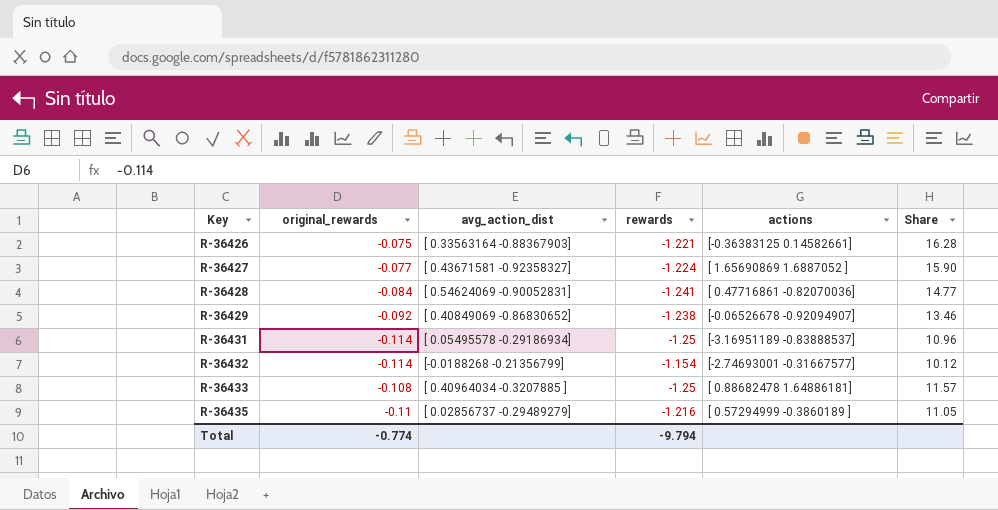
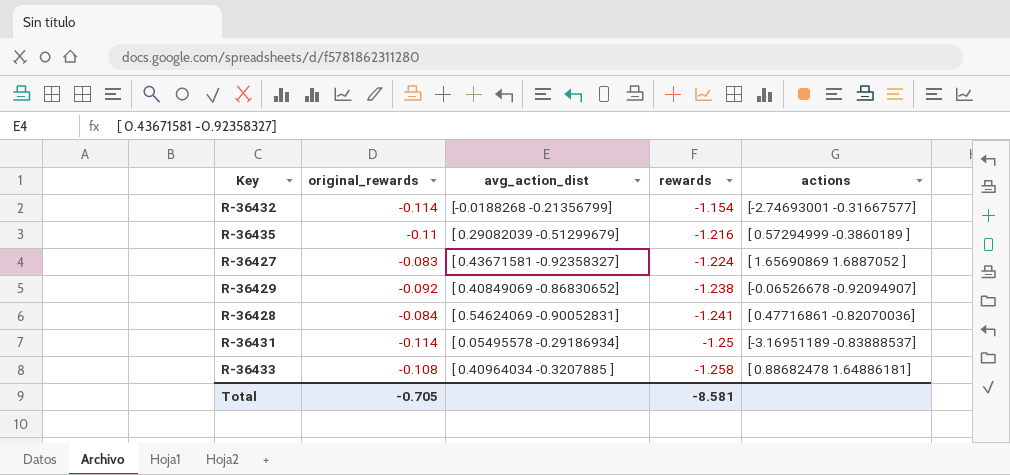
row order: Key ascending -> rewards descending
column Share | formula: [rewards] / [original_rewards] -> none
row R-36426: -0.075 | [ 0.33563164 -0.88367903] | -1.221 | [-0.36383125 0.14582661] | 16.28 -> none
R-36435 | avg_action_dist: [ 0.02856737 -0.29489279] -> [ 0.29082039 -0.51299679]
R-36427 | original_rewards: -0.077 -> -0.083
R-36433 | rewards: -1.25 -> -1.258
Total | original_rewards: -0.774 -> -0.705
Total | rewards: -9.794 -> -8.581

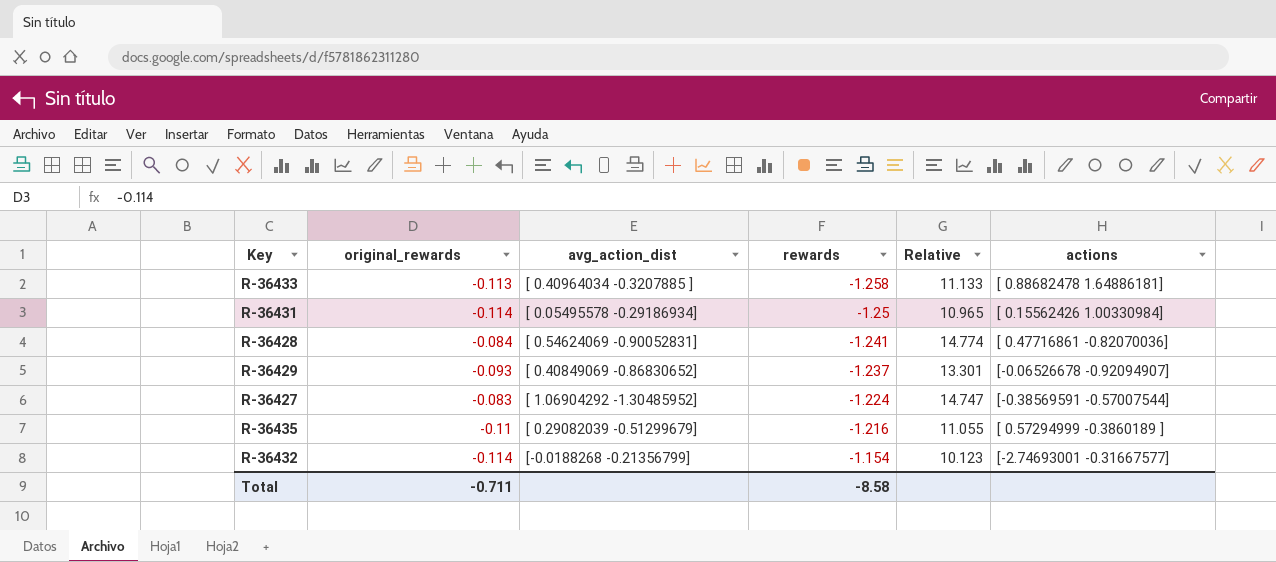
row order: rewards descending -> rewards ascending
column Relative | formula: none -> [rewards] / [original_rewards]
R-36433 | original_rewards: -0.108 -> -0.113
R-36431 | actions: [-3.16951189 -0.83888537] -> [ 0.15562426 1.00330984]
R-36429 | original_rewards: -0.092 -> -0.093
R-36429 | rewards: -1.238 -> -1.237
R-36427 | avg_action_dist: [ 0.43671581 -0.92358327] -> [ 1.06904292 -1.30485952]
R-36427 | actions: [ 1.65690869 1.6887052 ] -> [-0.38569591 -0.57007544]
Total | original_rewards: -0.705 -> -0.711
Total | rewards: -8.581 -> -8.58

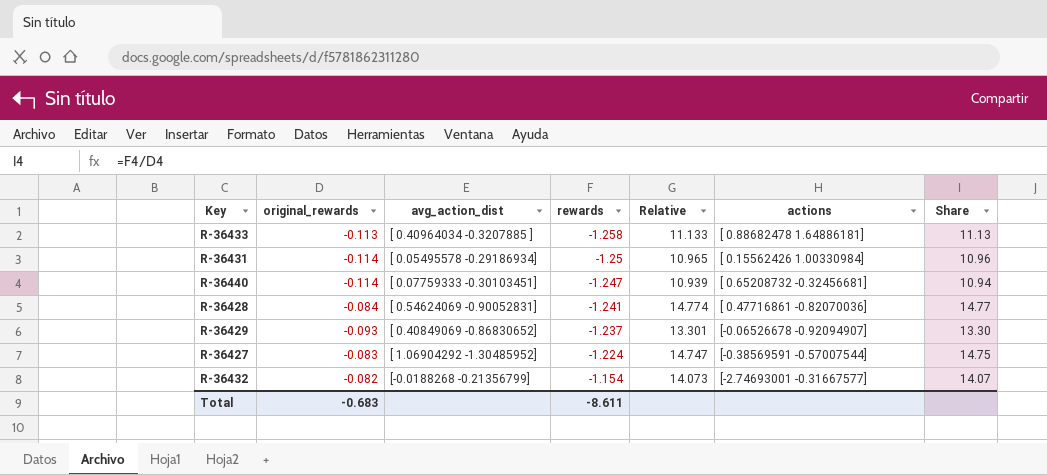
column Share | formula: none -> [rewards] / [original_rewards]
row R-36435: -0.11 | [ 0.29082039 -0.51299679] | -1.216 | 11.055 | [ 0.57294999 -0.3860189 ] -> none
row R-36440: none -> -0.114 | [ 0.07759333 -0.30103451] | -1.247 | 10.939 | [ 0.65208732 -0.32456681] | 10.94
R-36432 | original_rewards: -0.114 -> -0.082
R-36432 | Relative: 10.123 -> 14.073
Total | original_rewards: -0.711 -> -0.683
Total | rewards: -8.58 -> -8.611

